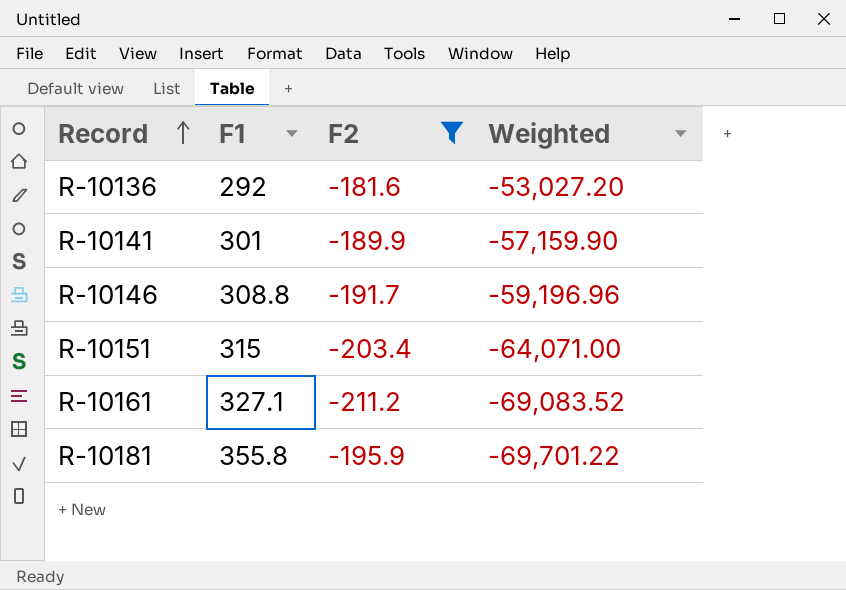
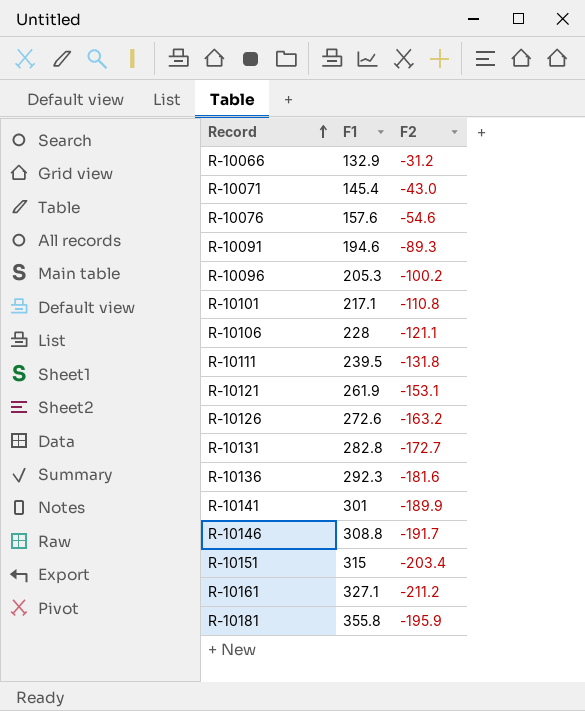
filter: F2 <= -181.6 -> none
column Weighted | formula: [F1] * [F2] -> none
R-10136 | F1: 292 -> 292.3

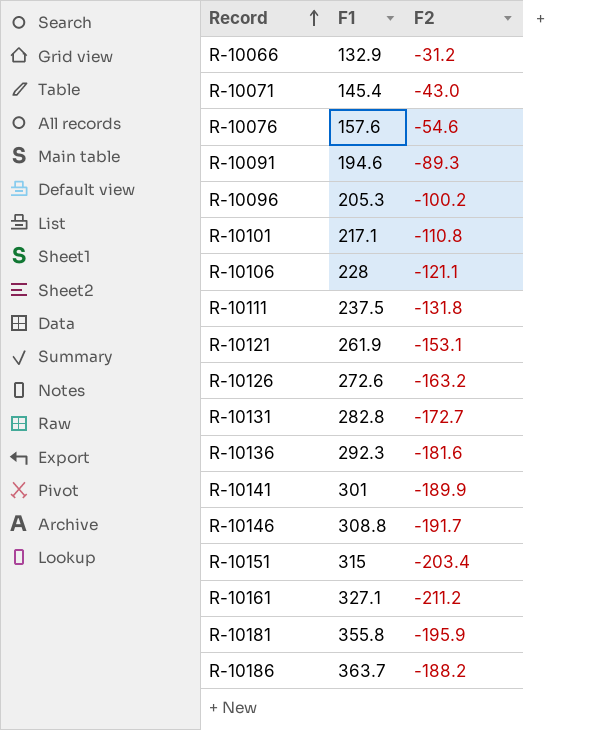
R-10111 | F1: 239.5 -> 237.5
row R-10186: none -> 363.7 | -188.2

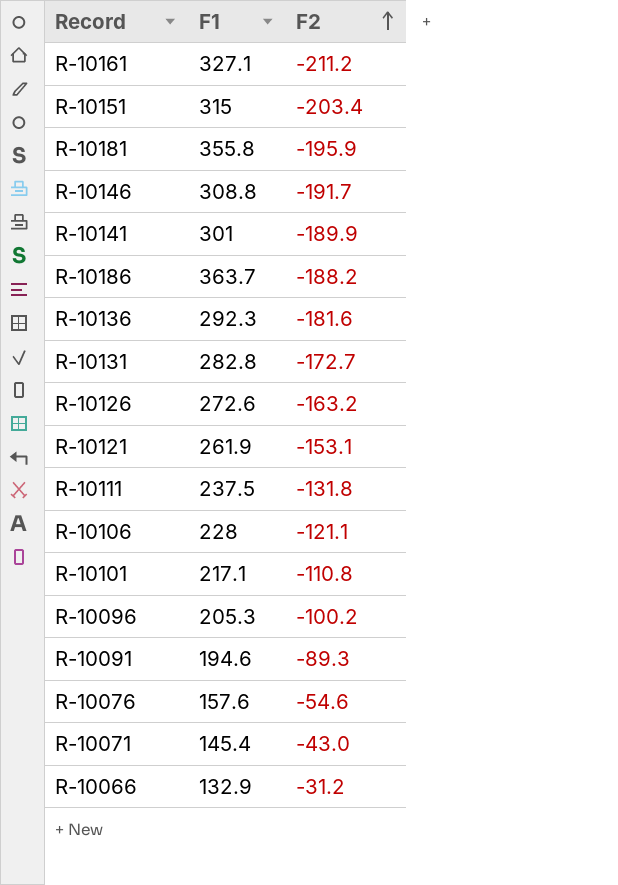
row order: Record ascending -> F2 ascending

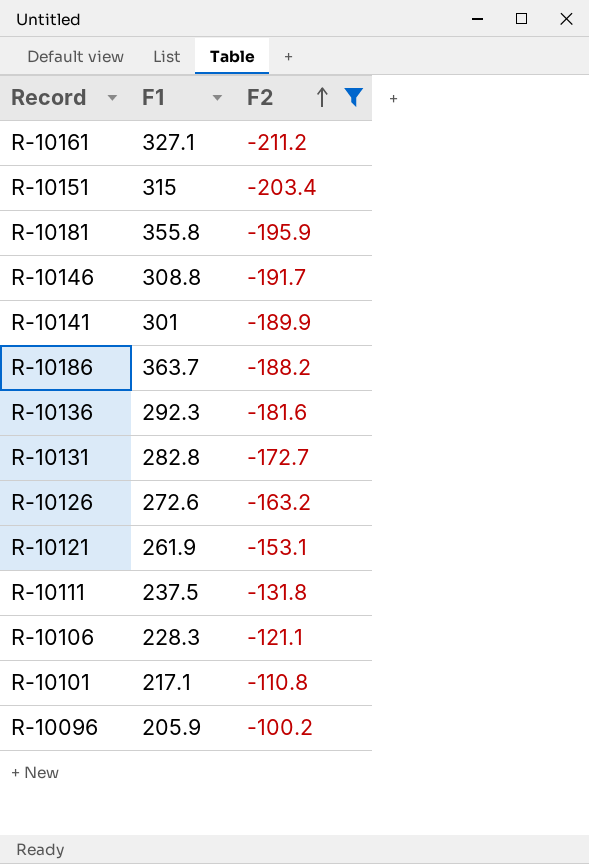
filter: none -> F2 <= -100.2
R-10106 | F1: 228 -> 228.3
R-10096 | F1: 205.3 -> 205.9

